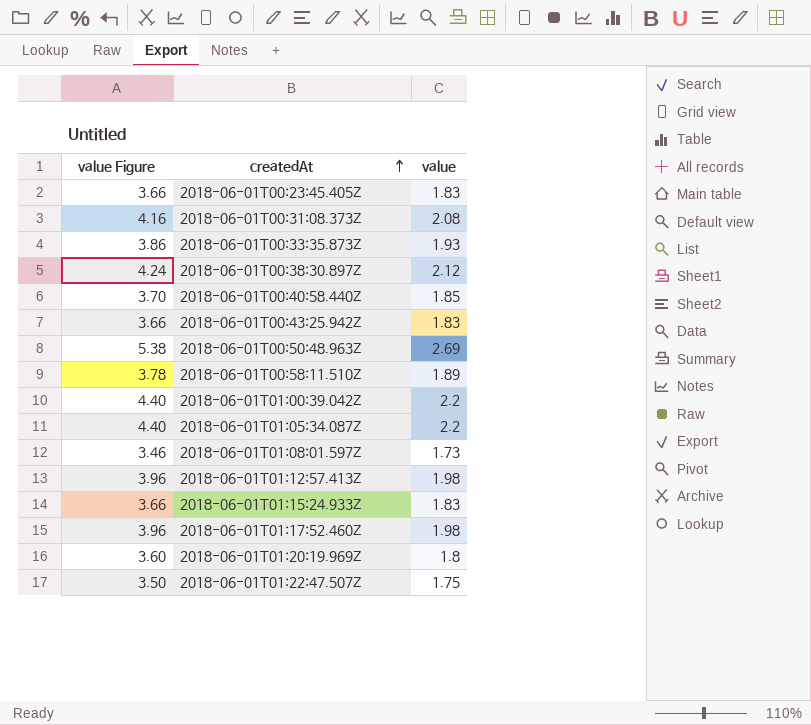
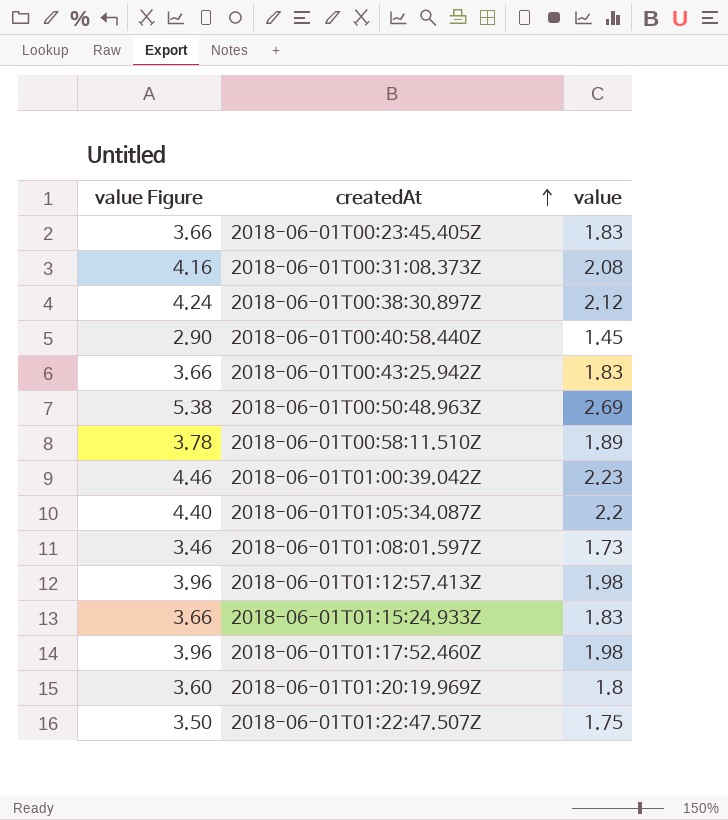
row 2018-06-01T00:33:35.873Z: 3.86 | 1.93 -> none
2018-06-01T00:40:58.440Z | value Figure: 3.70 -> 2.90
2018-06-01T00:40:58.440Z | value: 1.85 -> 1.45
2018-06-01T01:00:39.042Z | value Figure: 4.40 -> 4.46
2018-06-01T01:00:39.042Z | value: 2.2 -> 2.23

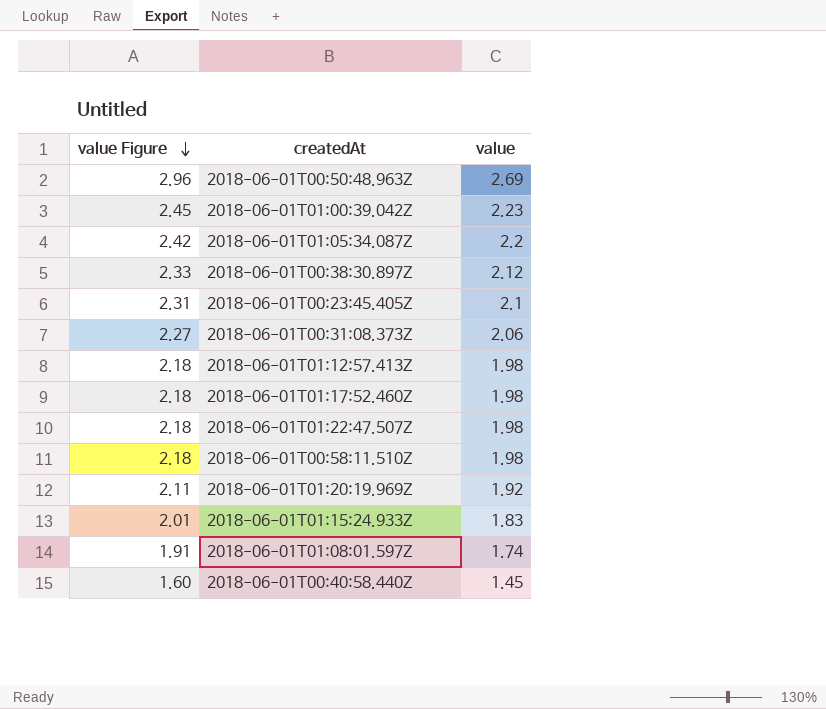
row order: createdAt ascending -> value Figure descending
column value Figure | formula: [value] * 2 -> [value] * 1.1
row 2018-06-01T00:43:25.942Z: 3.66 | 1.83 -> none
2018-06-01T00:23:45.405Z | value: 1.83 -> 2.1
2018-06-01T00:31:08.373Z | value: 2.08 -> 2.06
2018-06-01T01:22:47.507Z | value: 1.75 -> 1.98
2018-06-01T00:58:11.510Z | value: 1.89 -> 1.98
2018-06-01T01:20:19.969Z | value: 1.8 -> 1.92
2018-06-01T01:08:01.597Z | value: 1.73 -> 1.74

